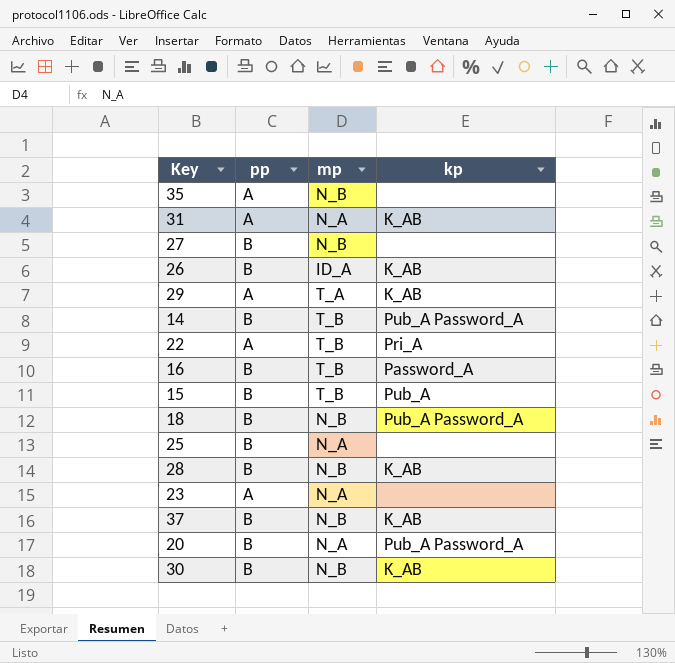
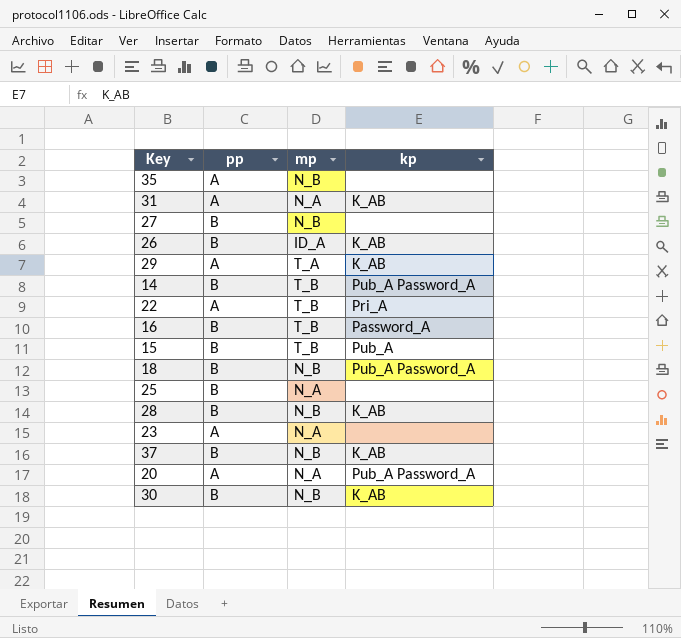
20 | pp: B -> A

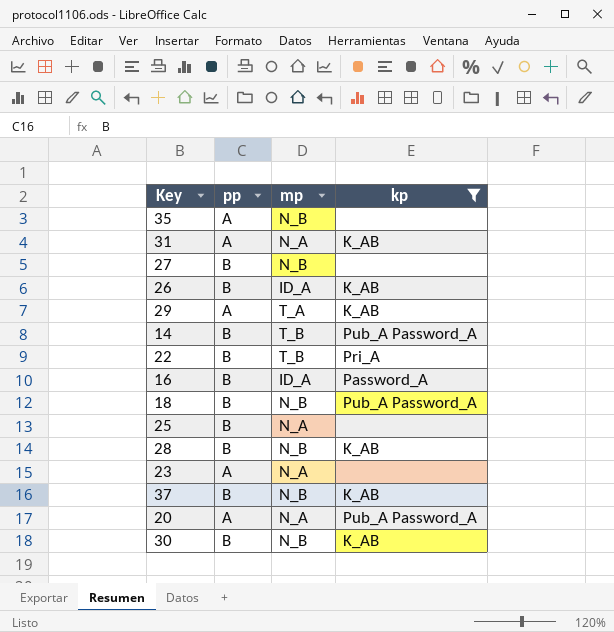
filter: none -> kp != Pub_A
22 | pp: A -> B
16 | mp: T_B -> ID_A

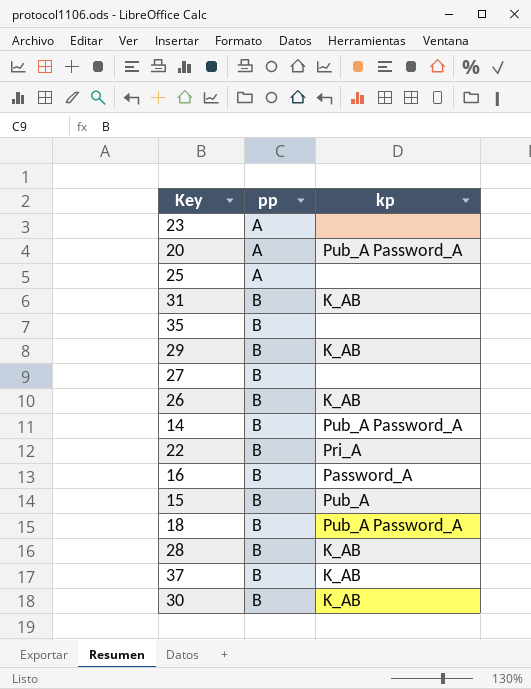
filter: kp != Pub_A -> none
row order: none -> pp ascending
column mp | position: 3 -> none
25 | pp: B -> A
31 | pp: A -> B
35 | pp: A -> B
29 | pp: A -> B

